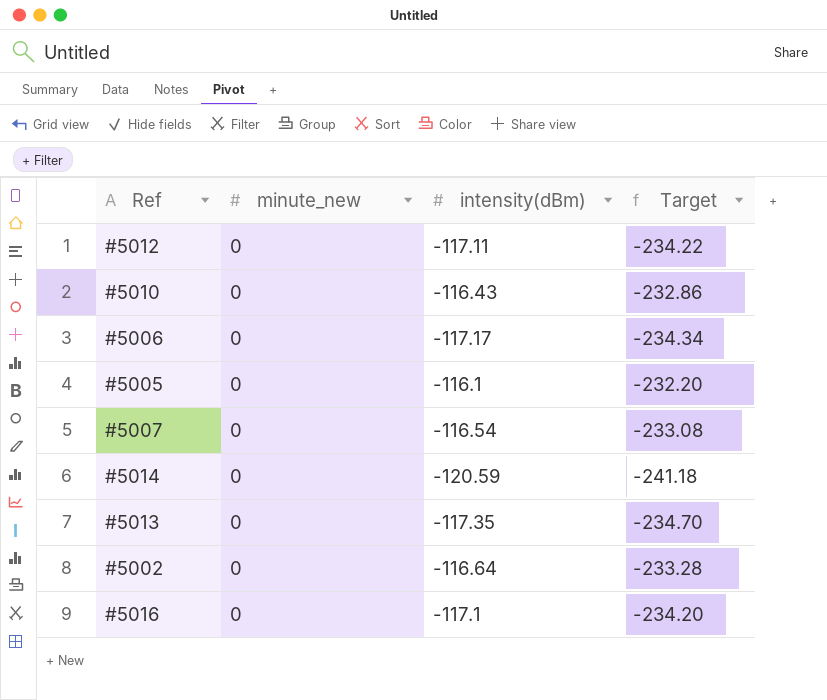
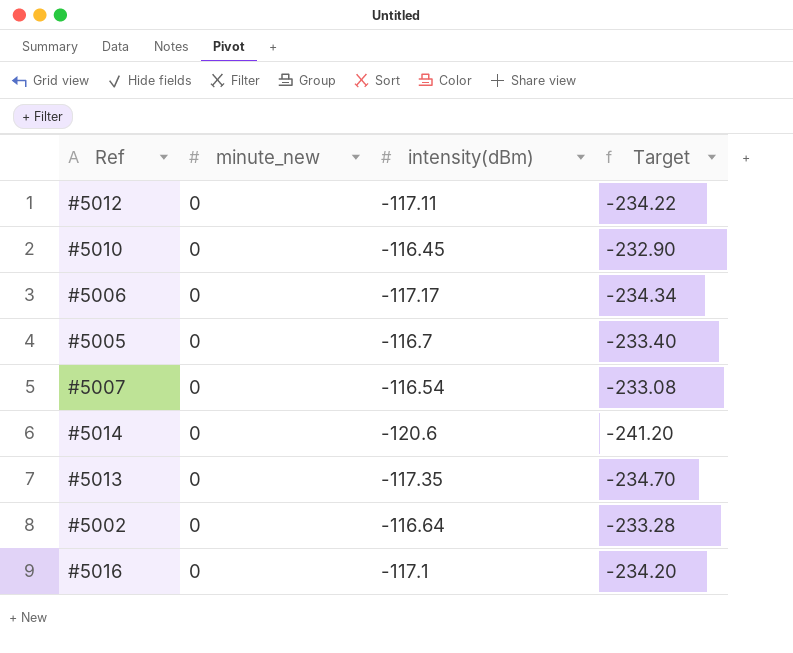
#5010 | intensity(dBm): -116.43 -> -116.45
#5010 | Target: -232.86 -> -232.90
#5005 | intensity(dBm): -116.1 -> -116.7
#5005 | Target: -232.20 -> -233.40
#5014 | intensity(dBm): -120.59 -> -120.6
#5014 | Target: -241.18 -> -241.20

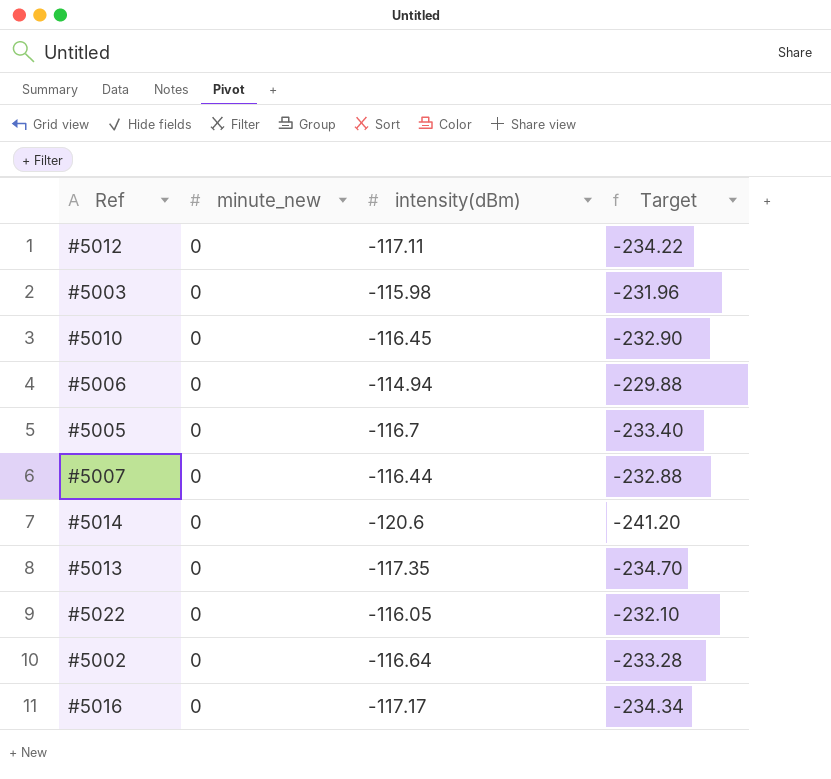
row #5003: none -> 0 | -115.98 | -231.96
#5006 | intensity(dBm): -117.17 -> -114.94
#5006 | Target: -234.34 -> -229.88
#5007 | intensity(dBm): -116.54 -> -116.44
#5007 | Target: -233.08 -> -232.88
row #5022: none -> 0 | -116.05 | -232.10
#5016 | intensity(dBm): -117.1 -> -117.17
#5016 | Target: -234.20 -> -234.34

